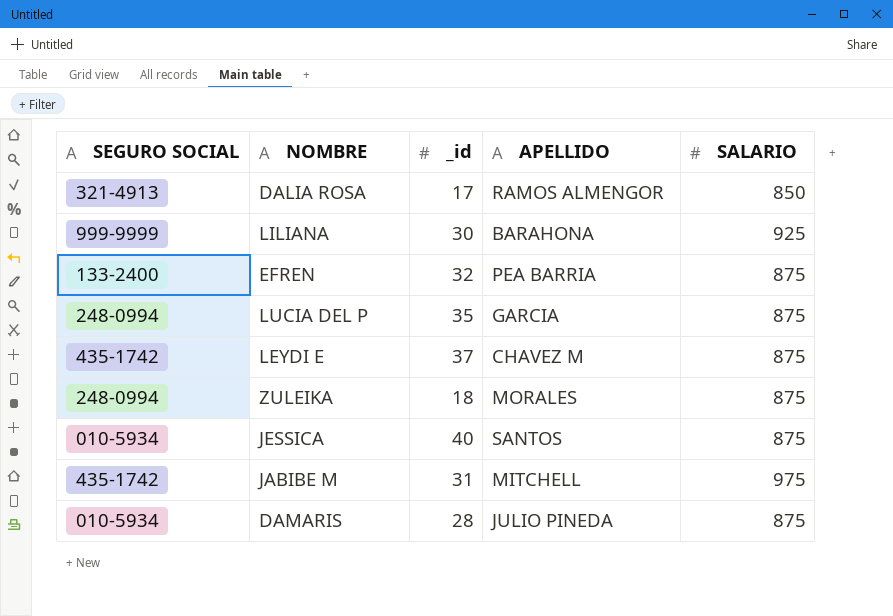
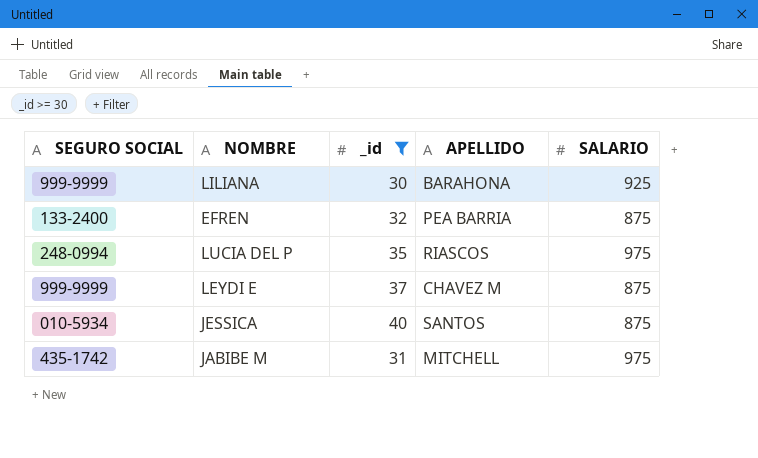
filter: none -> _id >= 30
LUCIA DEL P | APELLIDO: GARCIA -> RIASCOS
LUCIA DEL P | SALARIO: 875 -> 975
LEYDI E | SEGURO SOCIAL: 435-1742 -> 999-9999

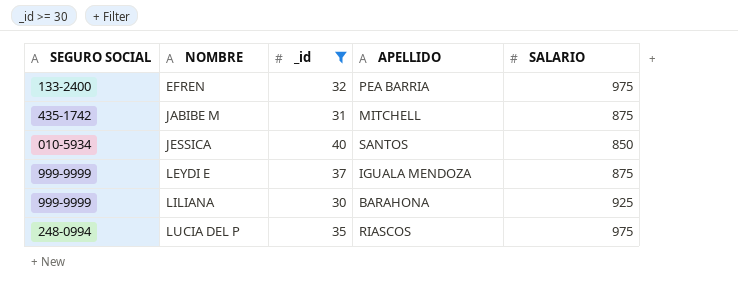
row order: none -> NOMBRE ascending
EFREN | SALARIO: 875 -> 975
JABIBE M | SALARIO: 975 -> 875
JESSICA | SALARIO: 875 -> 850
LEYDI E | APELLIDO: CHAVEZ M -> IGUALA MENDOZA

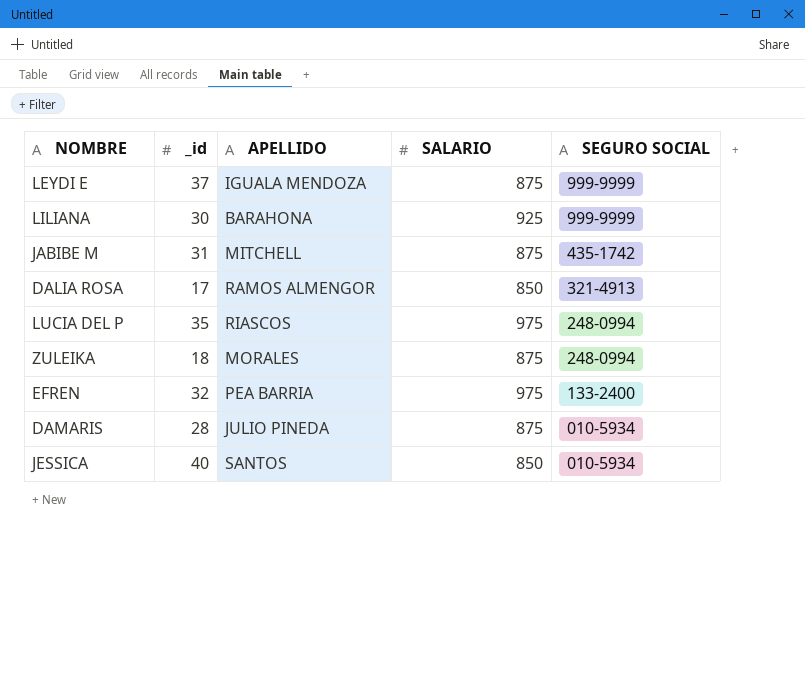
filter: _id >= 30 -> none
row order: NOMBRE ascending -> SEGURO SOCIAL descending
column SEGURO SOCIAL | position: 1 -> 5

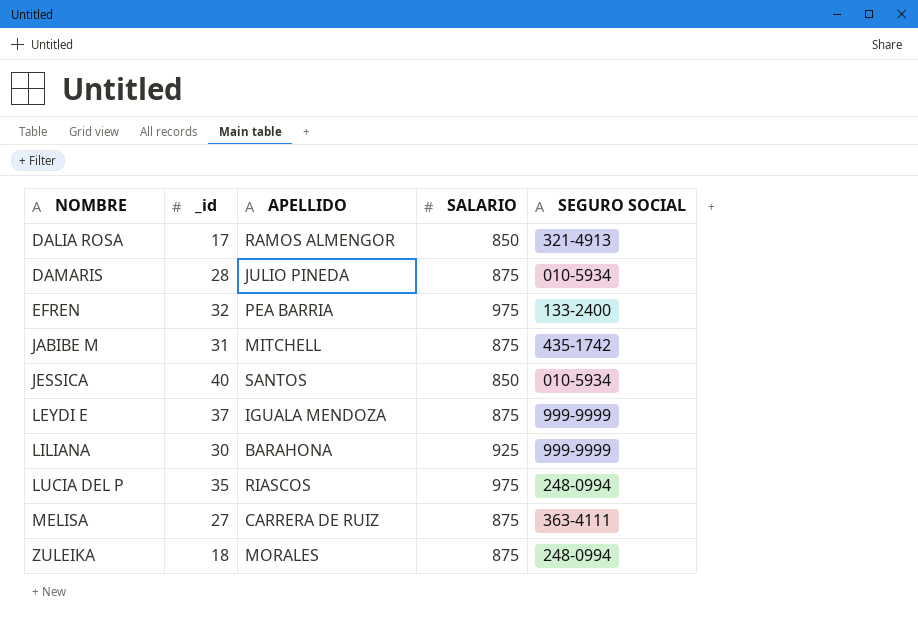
row order: SEGURO SOCIAL descending -> NOMBRE ascending
row MELISA: none -> 27 | CARRERA DE RUIZ | 875 | 363-4111

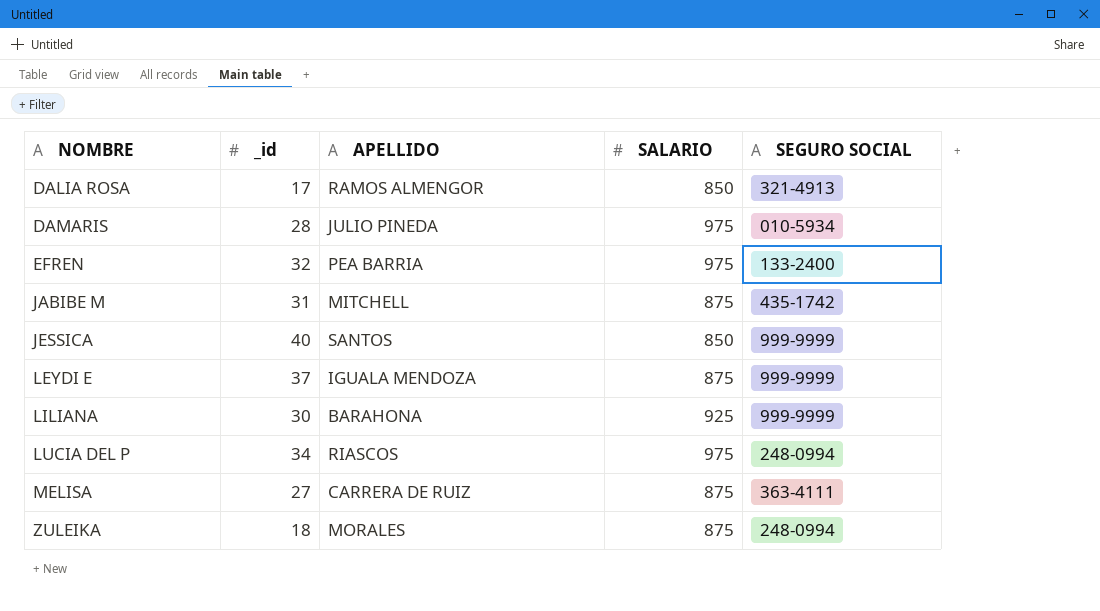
DAMARIS | SALARIO: 875 -> 975
JESSICA | SEGURO SOCIAL: 010-5934 -> 999-9999
LUCIA DEL P | _id: 35 -> 34

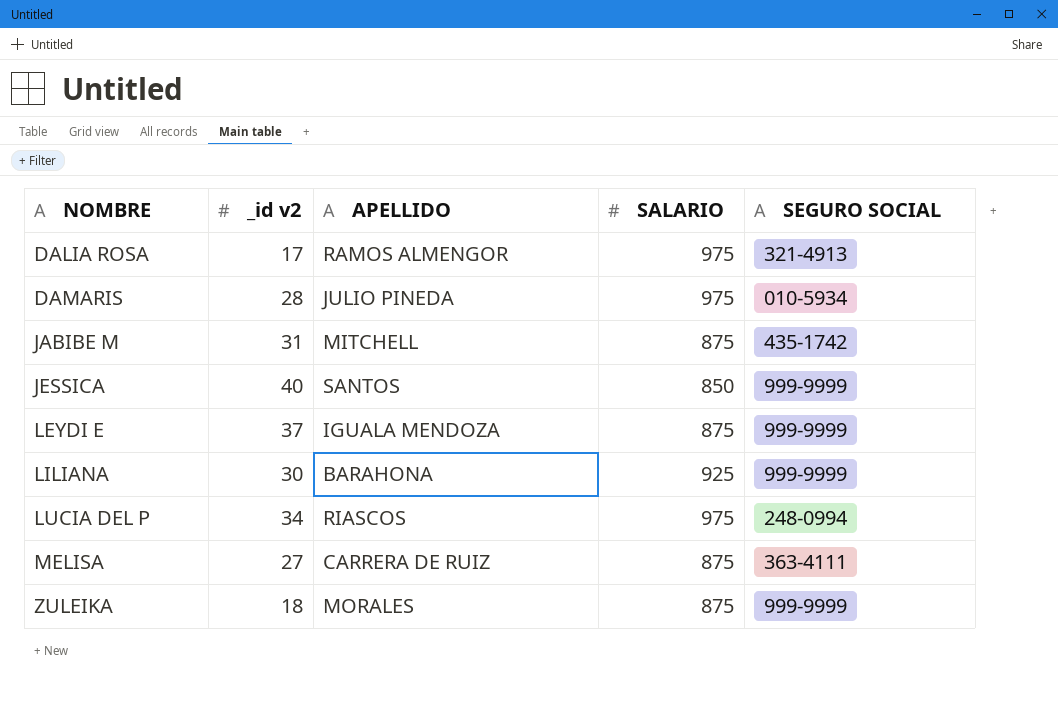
column name: _id -> _id v2
row EFREN: 32 | PEA BARRIA | 975 | 133-2400 -> none
DALIA ROSA | SALARIO: 850 -> 975
ZULEIKA | SEGURO SOCIAL: 248-0994 -> 999-9999

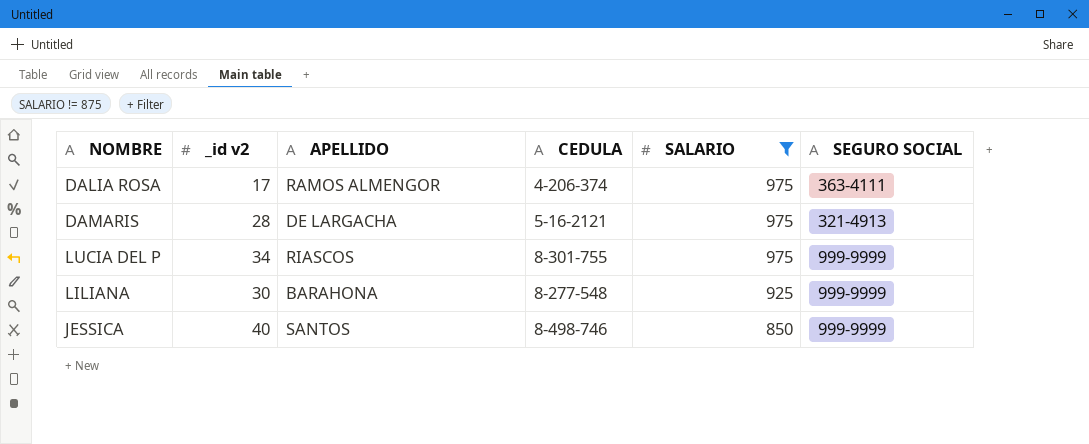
filter: none -> SALARIO != 875
row order: NOMBRE ascending -> SALARIO descending
column CEDULA | position: none -> 4
DALIA ROSA | SEGURO SOCIAL: 321-4913 -> 363-4111
DAMARIS | APELLIDO: JULIO PINEDA -> DE LARGACHA
DAMARIS | SEGURO SOCIAL: 010-5934 -> 321-4913
LUCIA DEL P | SEGURO SOCIAL: 248-0994 -> 999-9999

